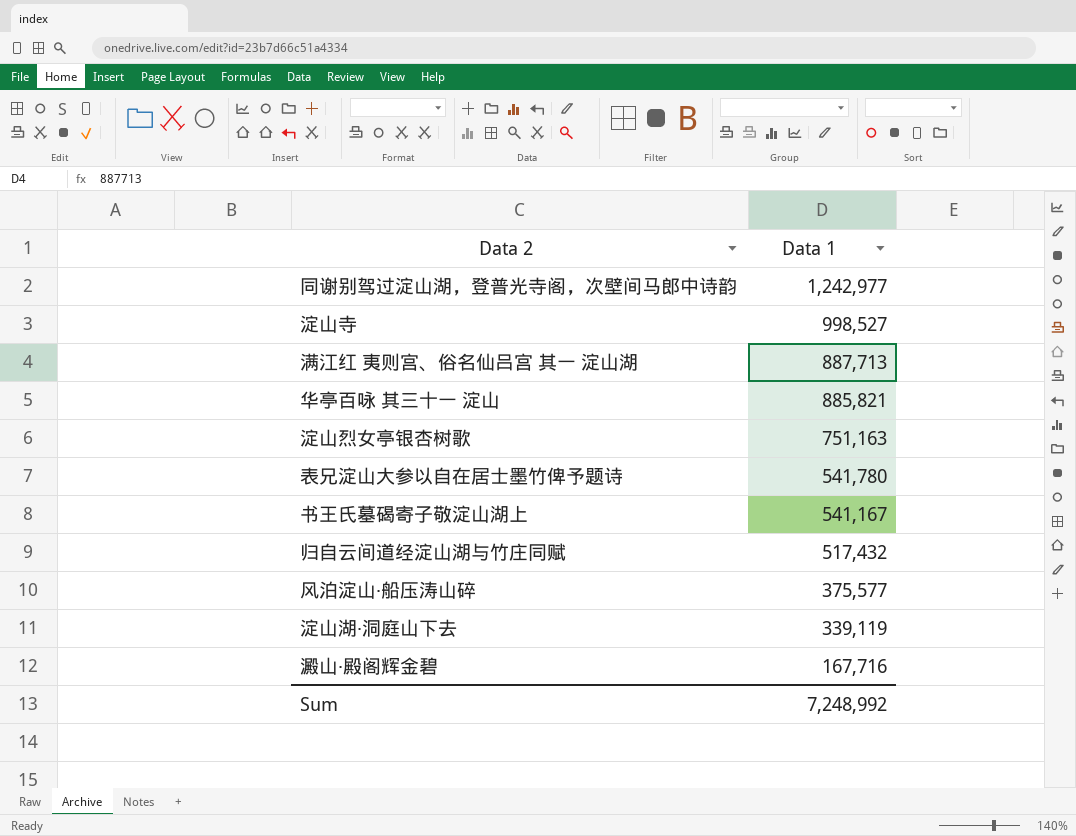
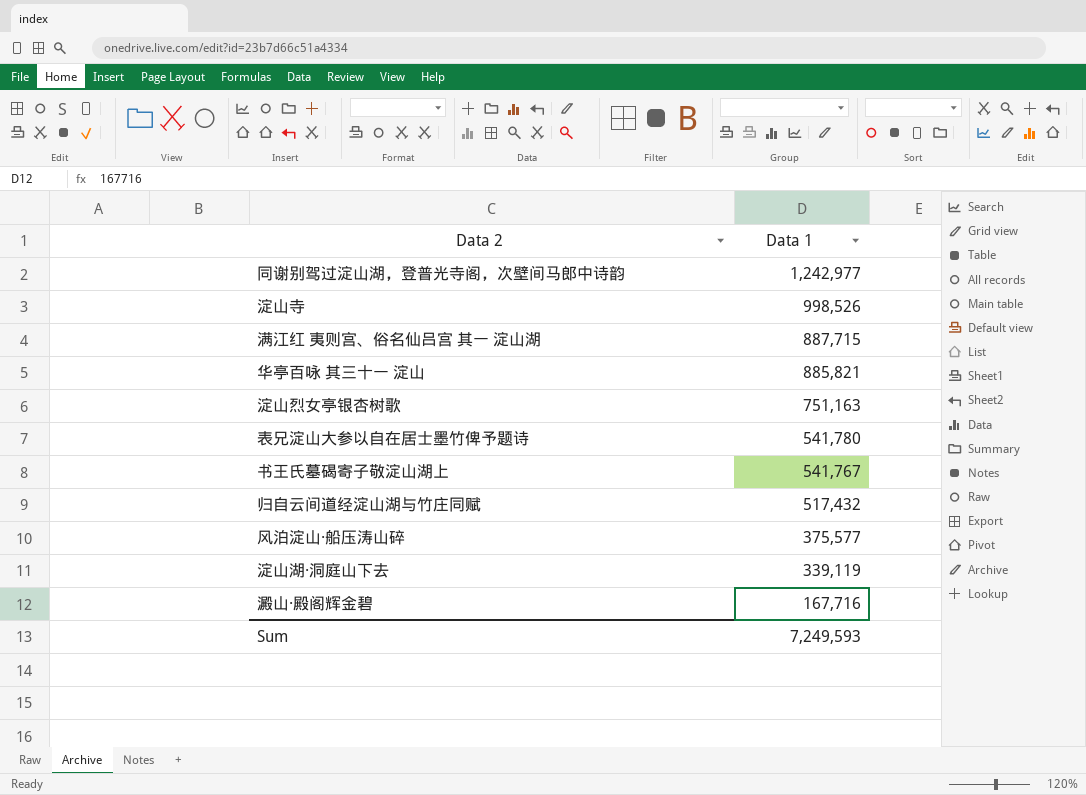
淀山寺 | Data 1: 998,527 -> 998,526
满江红 夷则宫、俗名仙吕宫 其一 淀山湖 | Data 1: 887,713 -> 887,715
书王氏墓碣寄子敬淀山湖上 | Data 1: 541,167 -> 541,767
Sum | Data 1: 7,248,992 -> 7,249,593

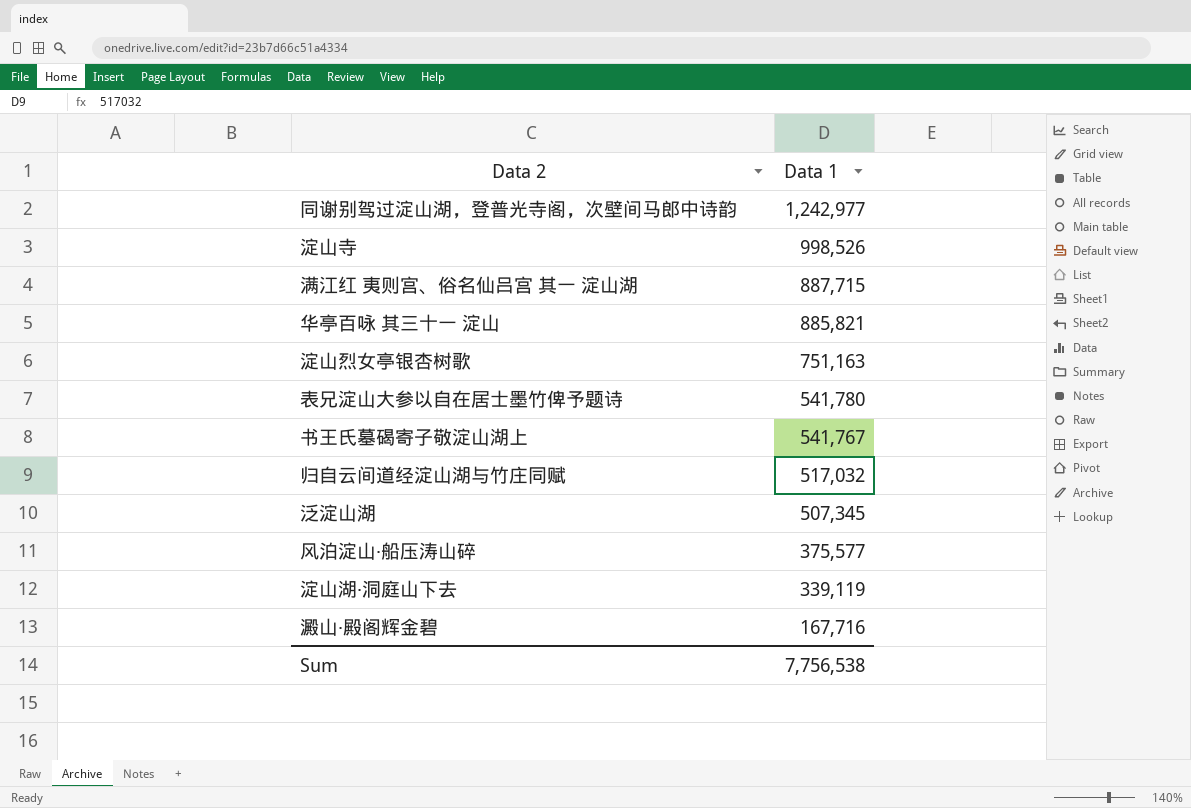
归自云间道经淀山湖与竹庄同赋 | Data 1: 517,432 -> 517,032
row 泛淀山湖: none -> 507,345
Sum | Data 1: 7,249,593 -> 7,756,538

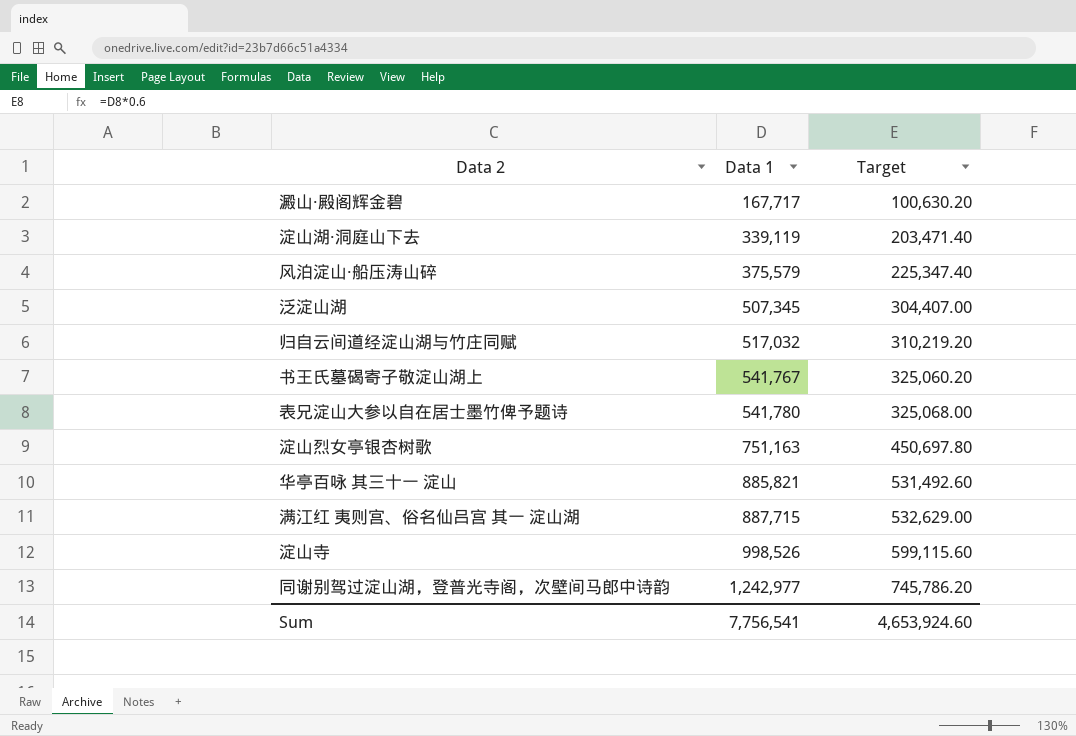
row order: Data 1 descending -> Data 1 ascending
column Target | formula: none -> [Data 1] * 0.6
澱山·殿阁辉金碧 | Data 1: 167,716 -> 167,717
风泊淀山·船压涛山碎 | Data 1: 375,577 -> 375,579
Sum | Data 1: 7,756,538 -> 7,756,541

